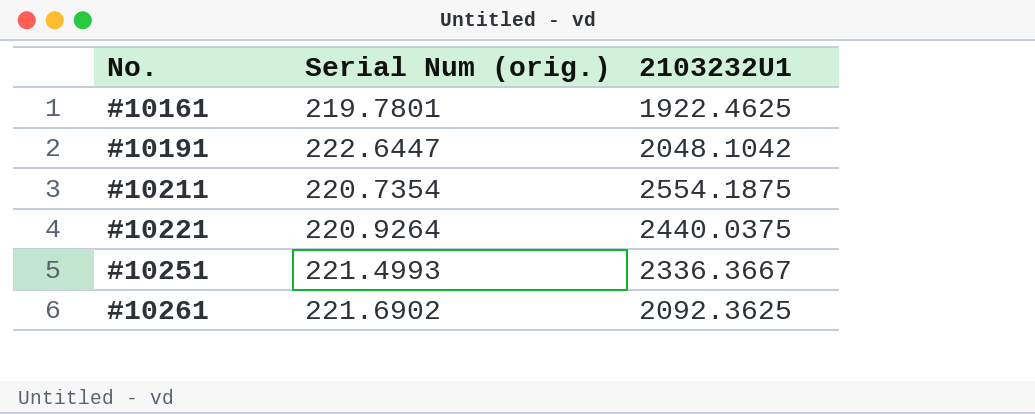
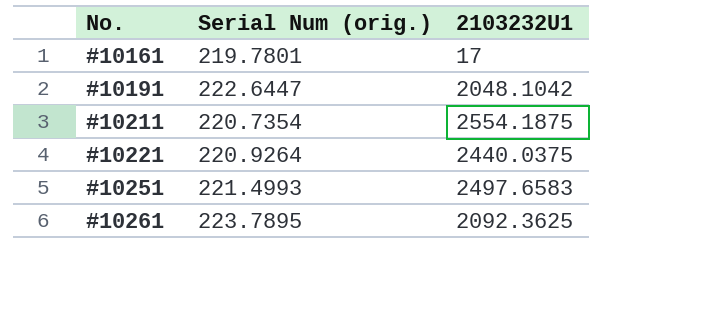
#10161 | 2103232U1: 1922.4625 -> 17
#10251 | 2103232U1: 2336.3667 -> 2497.6583
#10261 | Serial Num (orig.): 221.6902 -> 223.7895

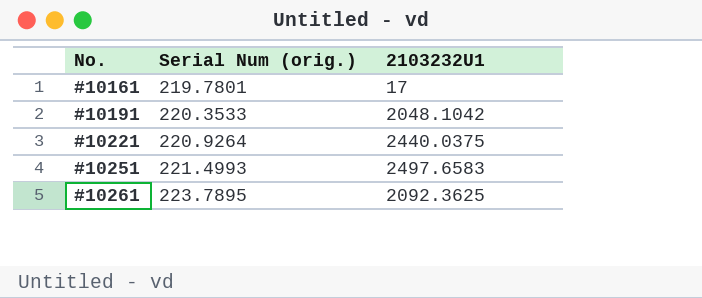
row #10211: 220.7354 | 2554.1875 -> none
#10191 | Serial Num (orig.): 222.6447 -> 220.3533

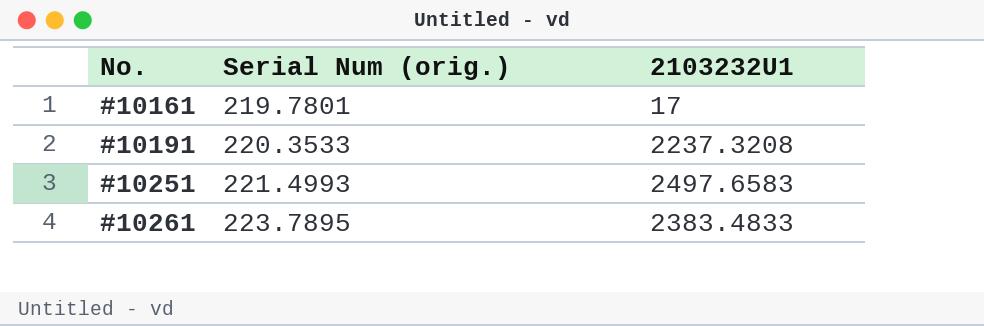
row #10221: 220.9264 | 2440.0375 -> none
#10191 | 2103232U1: 2048.1042 -> 2237.3208
#10261 | 2103232U1: 2092.3625 -> 2383.4833

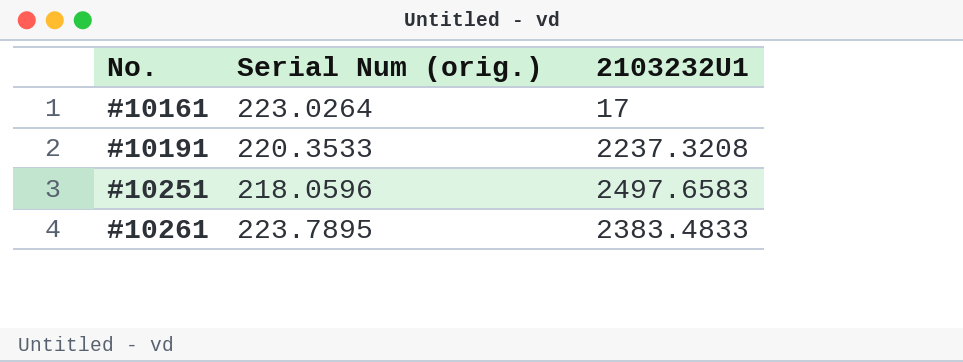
#10161 | Serial Num (orig.): 219.7801 -> 223.0264
#10251 | Serial Num (orig.): 221.4993 -> 218.0596

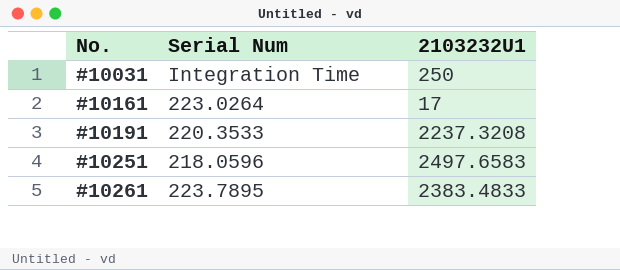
column name: Serial Num (orig.) -> Serial Num
row #10031: none -> Integration Time | 250

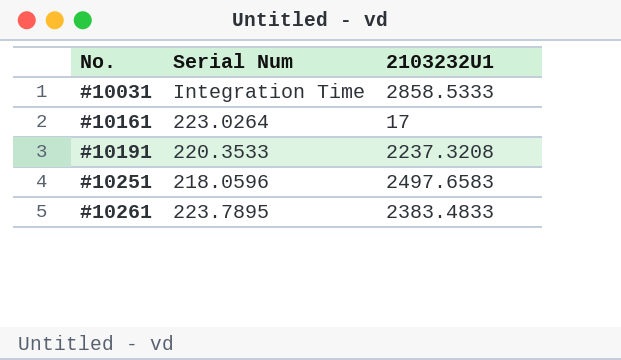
#10031 | 2103232U1: 250 -> 2858.5333

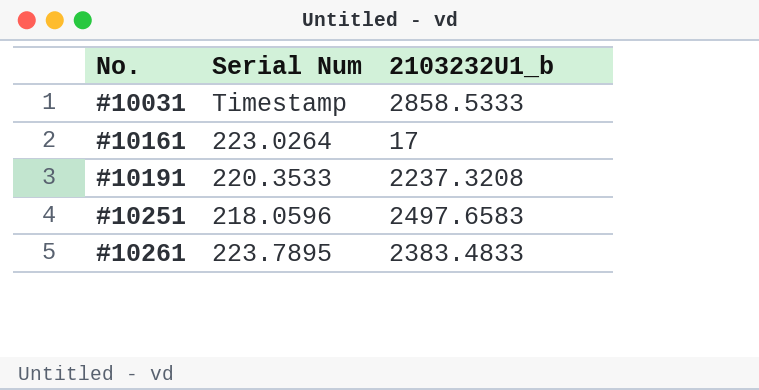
column name: 2103232U1 -> 2103232U1_b
#10031 | Serial Num: Integration Time -> Timestamp

